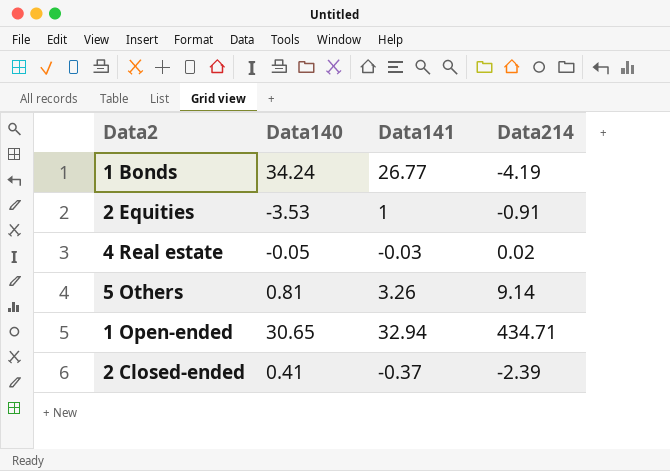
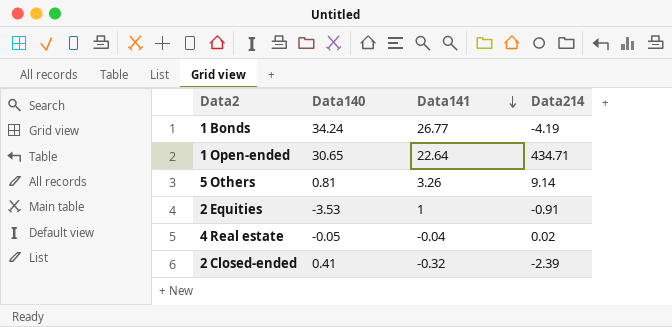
row order: none -> Data141 descending
1 Open-ended | Data141: 32.94 -> 22.64
4 Real estate | Data141: -0.03 -> -0.04
2 Closed-ended | Data141: -0.37 -> -0.32

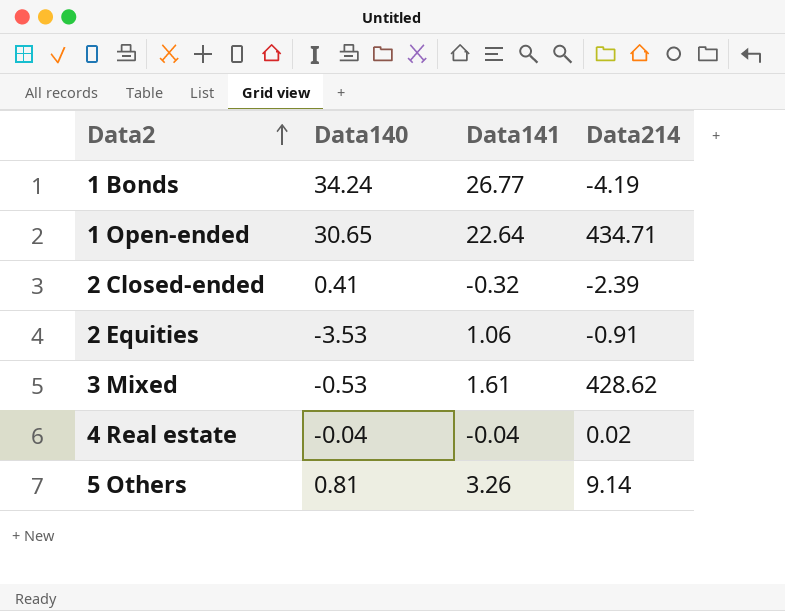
row order: Data141 descending -> Data2 ascending
2 Equities | Data141: 1 -> 1.06
row 3 Mixed: none -> -0.53 | 1.61 | 428.62
4 Real estate | Data140: -0.05 -> -0.04

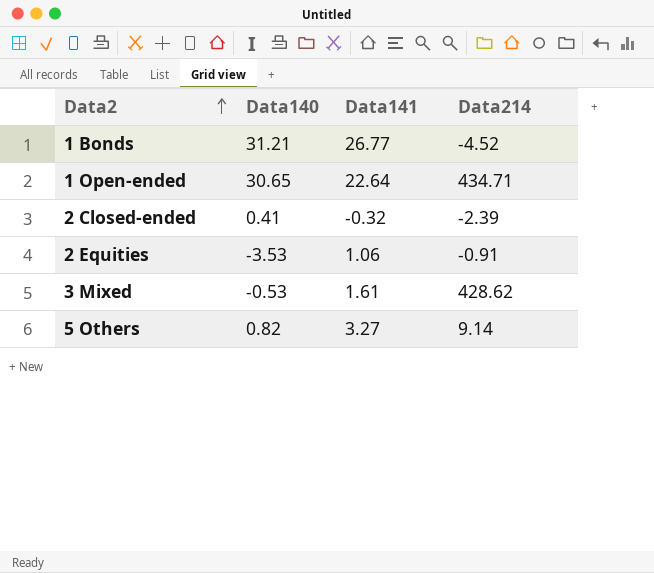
row 4 Real estate: -0.04 | -0.04 | 0.02 -> none
1 Bonds | Data140: 34.24 -> 31.21
1 Bonds | Data214: -4.19 -> -4.52
5 Others | Data140: 0.81 -> 0.82
5 Others | Data141: 3.26 -> 3.27

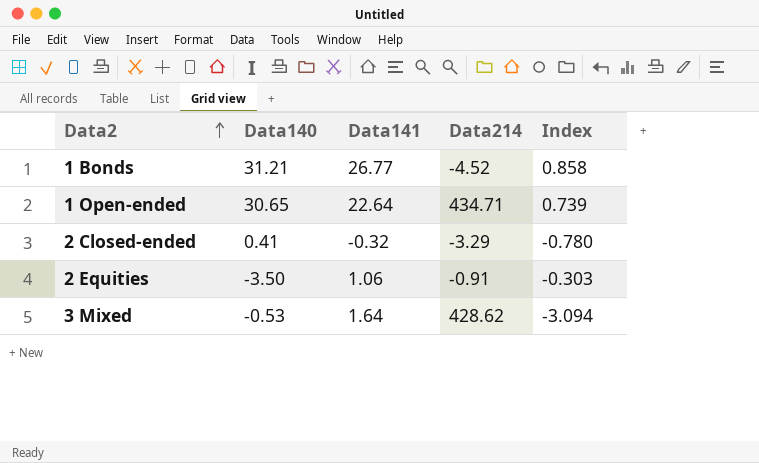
column Index | formula: none -> [Data141] / [Data140]
row 5 Others: 0.82 | 3.27 | 9.14 -> none
2 Closed-ended | Data214: -2.39 -> -3.29
2 Equities | Data140: -3.53 -> -3.50
3 Mixed | Data141: 1.61 -> 1.64

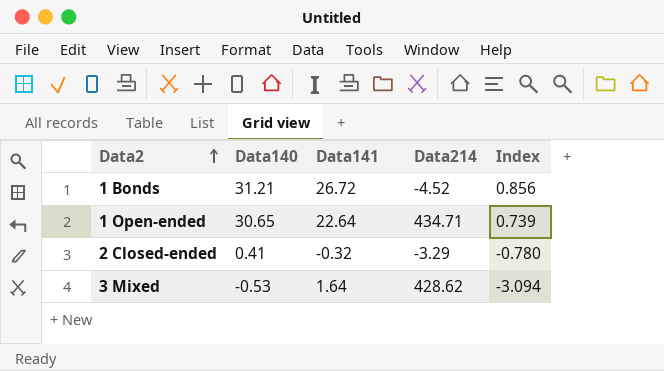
row 2 Equities: -3.50 | 1.06 | -0.91 | -0.303 -> none
1 Bonds | Data141: 26.77 -> 26.72
1 Bonds | Index: 0.858 -> 0.856

